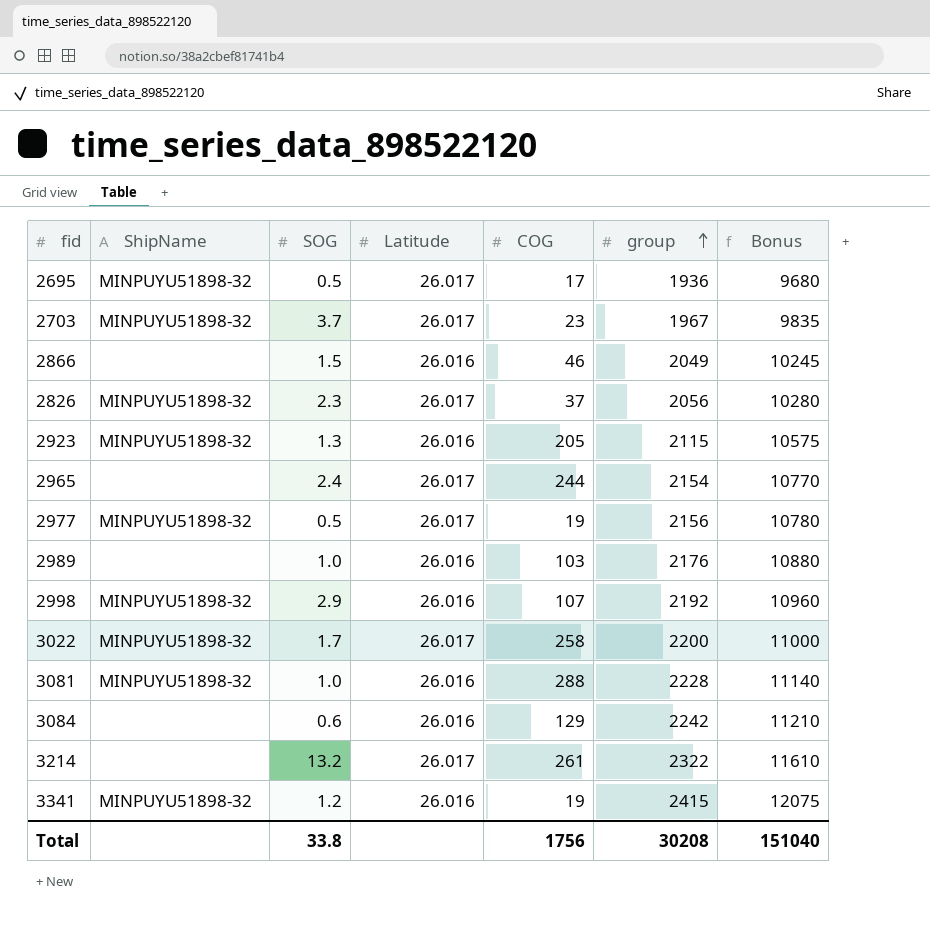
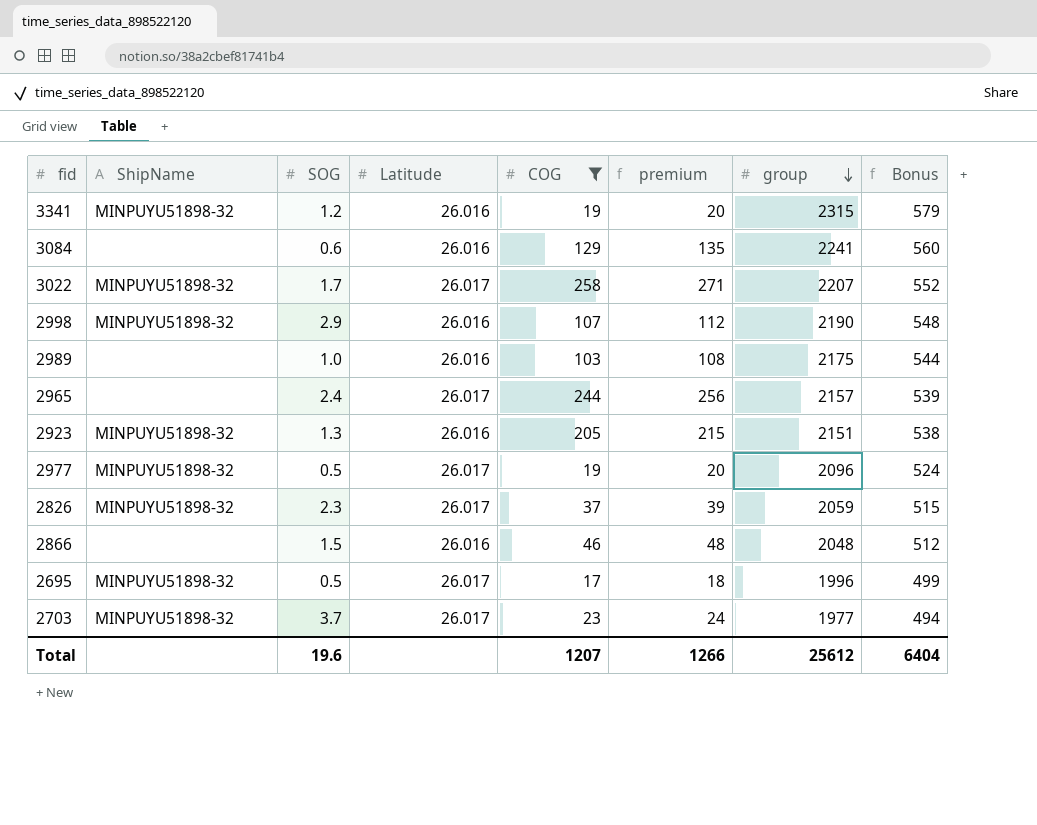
filter: none -> COG <= 258
row order: group ascending -> group descending
column premium | formula: none -> [COG] * 1.05
column Bonus | formula: [group] * 5 -> [group] * 0.25
3341 | group: 2415 -> 2315
3084 | group: 2242 -> 2241
3022 | group: 2200 -> 2207
2998 | group: 2192 -> 2190
2989 | group: 2176 -> 2175
2965 | group: 2154 -> 2157
2923 | group: 2115 -> 2151
2977 | group: 2156 -> 2096
2826 | group: 2056 -> 2059
2866 | group: 2049 -> 2048
2695 | group: 1936 -> 1996
2703 | group: 1967 -> 1977
Total | SOG: 33.8 -> 19.6
Total | COG: 1756 -> 1207
Total | group: 30208 -> 25612
Total | Bonus: 151040 -> 6404

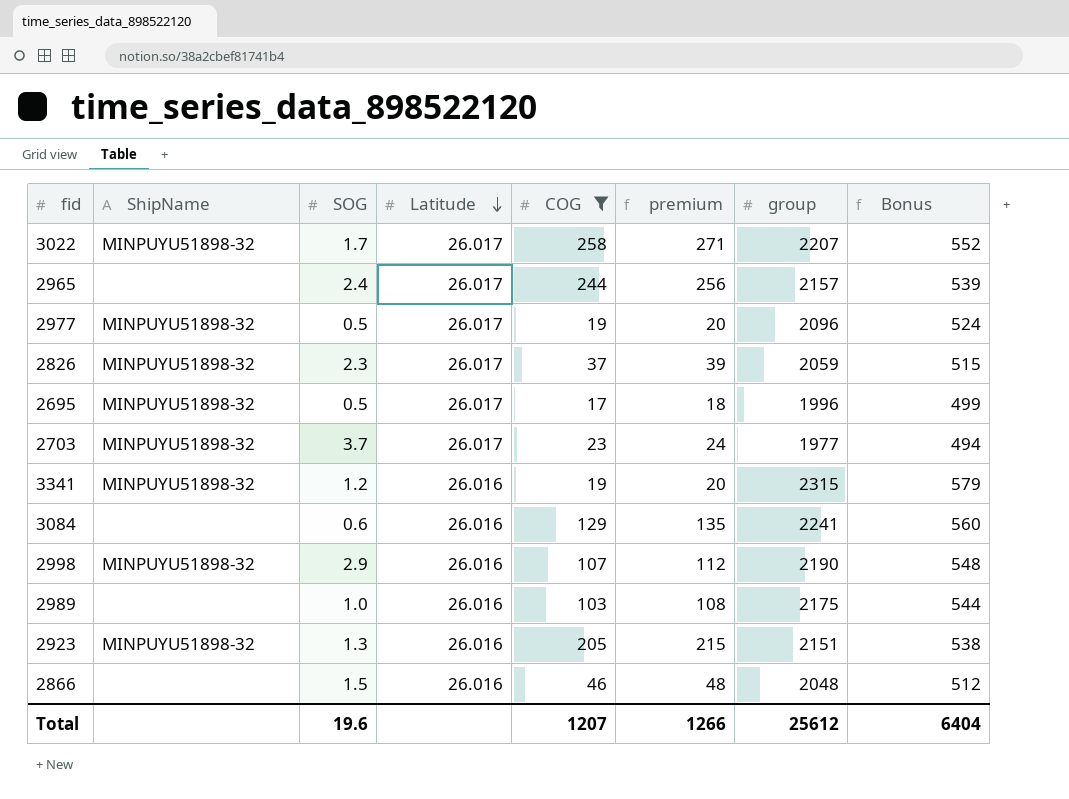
row order: group descending -> Latitude descending

